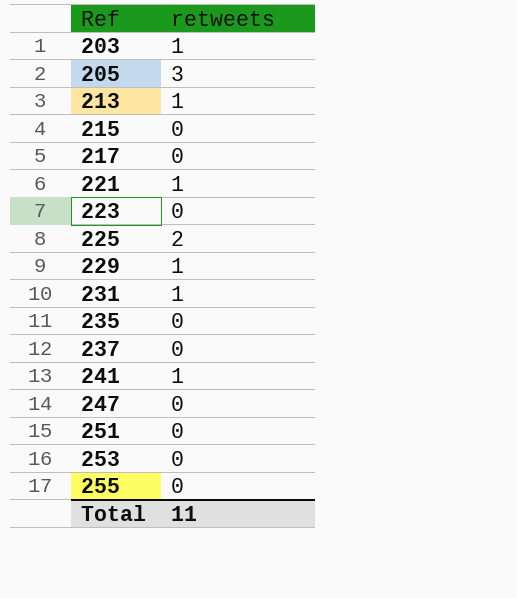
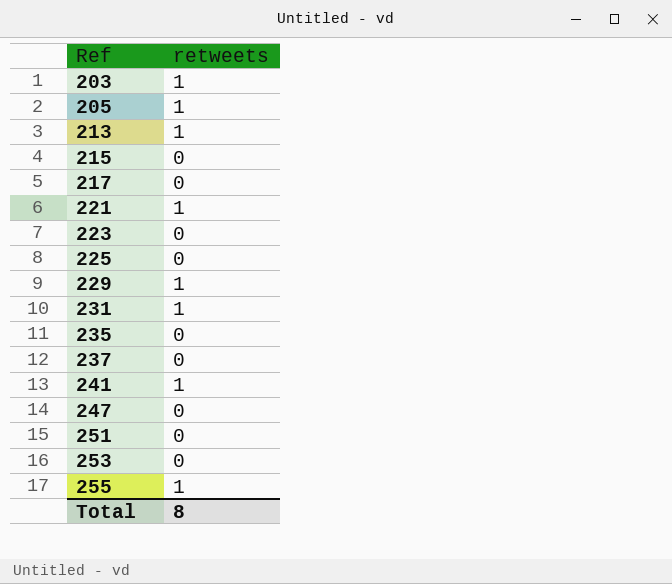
205 | retweets: 3 -> 1
225 | retweets: 2 -> 0
255 | retweets: 0 -> 1
Total | retweets: 11 -> 8

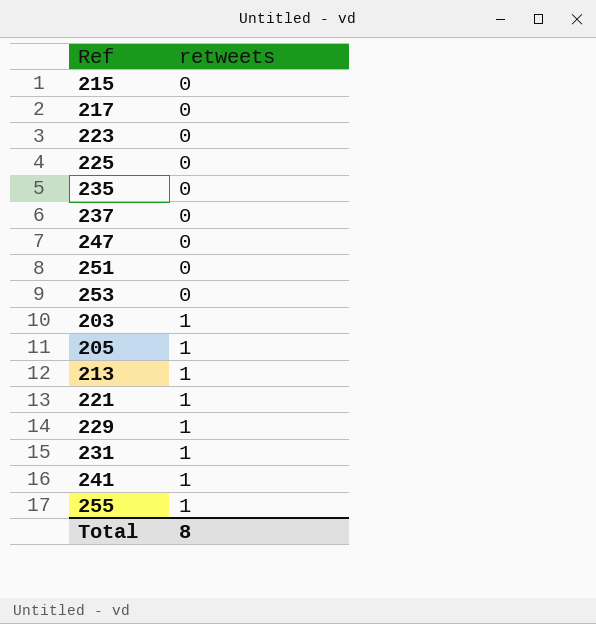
row order: Ref ascending -> retweets ascending

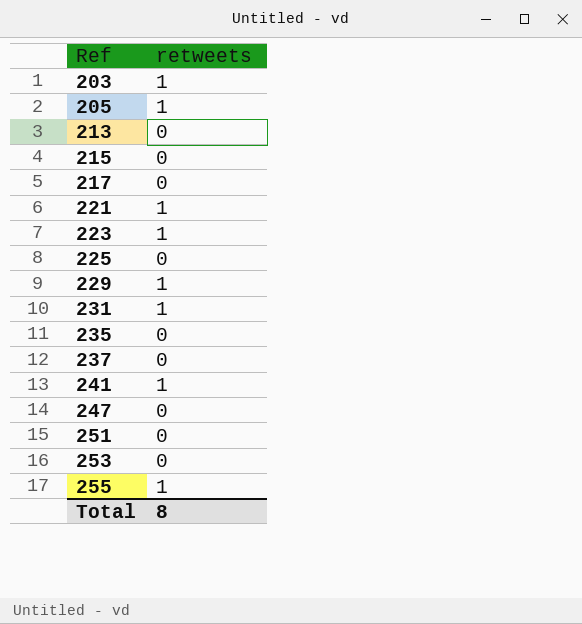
row order: retweets ascending -> Ref ascending
213 | retweets: 1 -> 0
223 | retweets: 0 -> 1

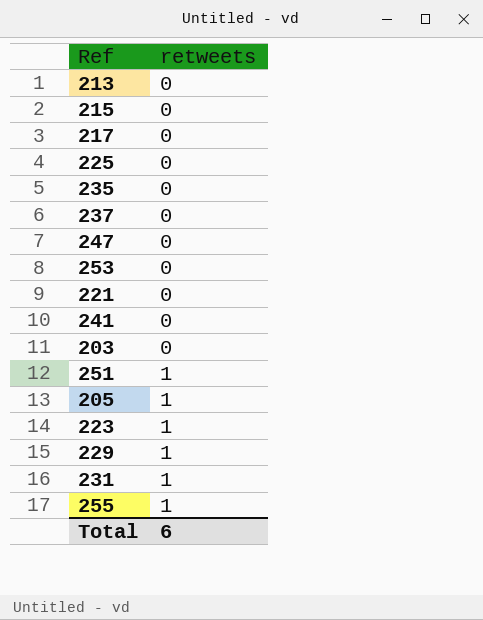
row order: Ref ascending -> retweets ascending
221 | retweets: 1 -> 0
241 | retweets: 1 -> 0
203 | retweets: 1 -> 0
251 | retweets: 0 -> 1
Total | retweets: 8 -> 6

